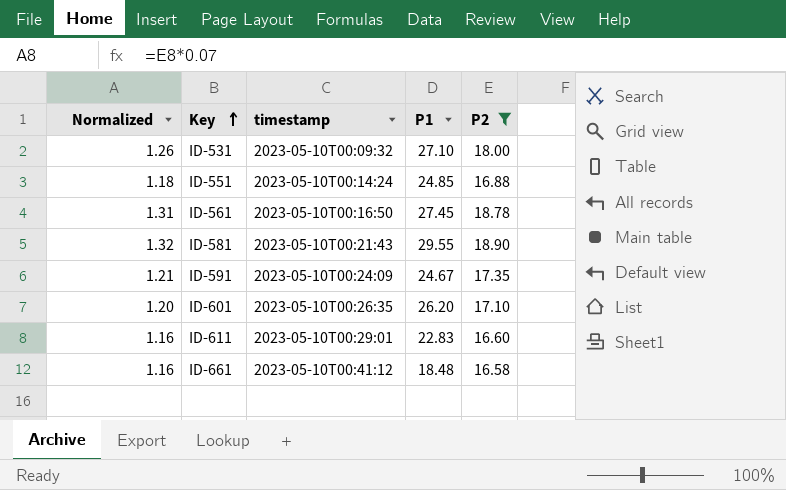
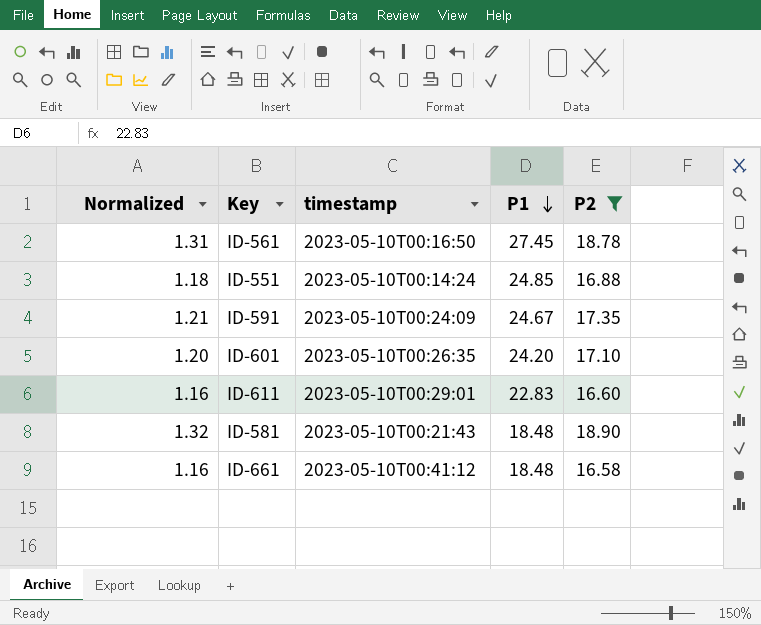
row order: Key ascending -> P1 descending
row ID-531: 1.26 | 2023-05-10T00:09:32 | 27.10 | 18.00 -> none
ID-601 | P1: 26.20 -> 24.20
ID-581 | P1: 29.55 -> 18.48

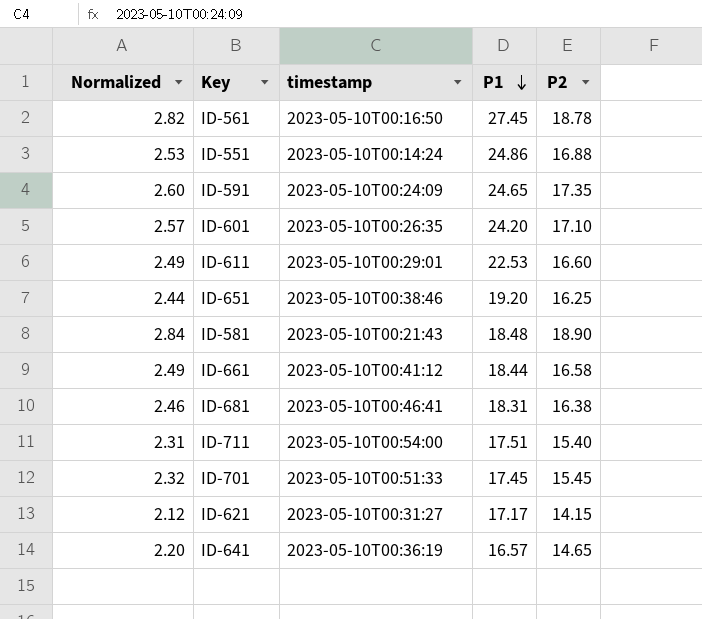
filter: P2 >= 16.58 -> none
column Normalized | formula: [P2] * 0.07 -> [P2] * 0.15
ID-551 | P1: 24.85 -> 24.86
ID-591 | P1: 24.67 -> 24.65
ID-611 | P1: 22.83 -> 22.53
ID-661 | P1: 18.48 -> 18.44

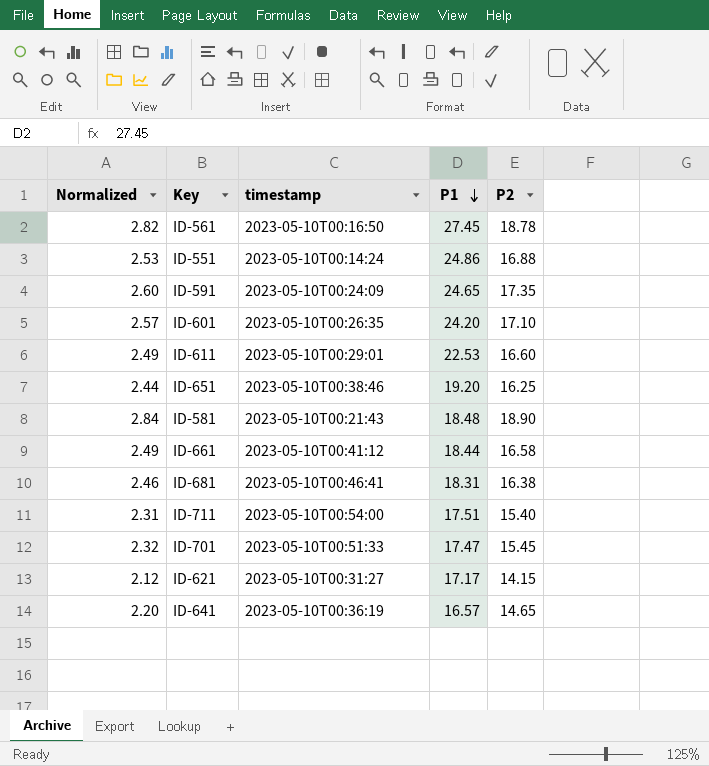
ID-701 | P1: 17.45 -> 17.47

